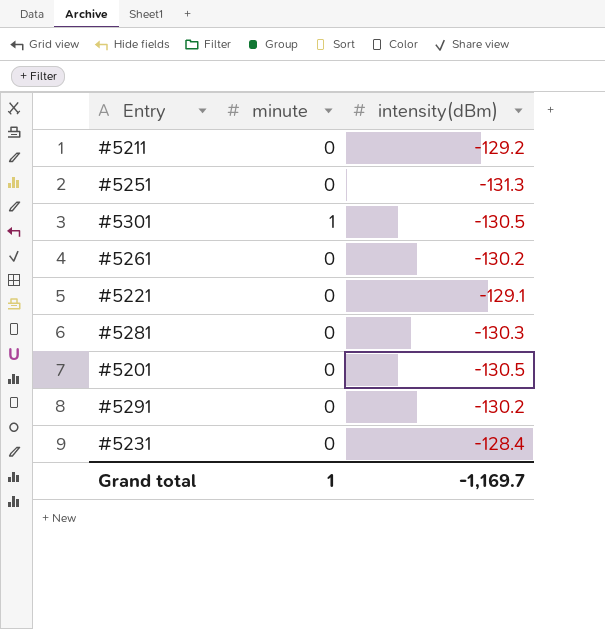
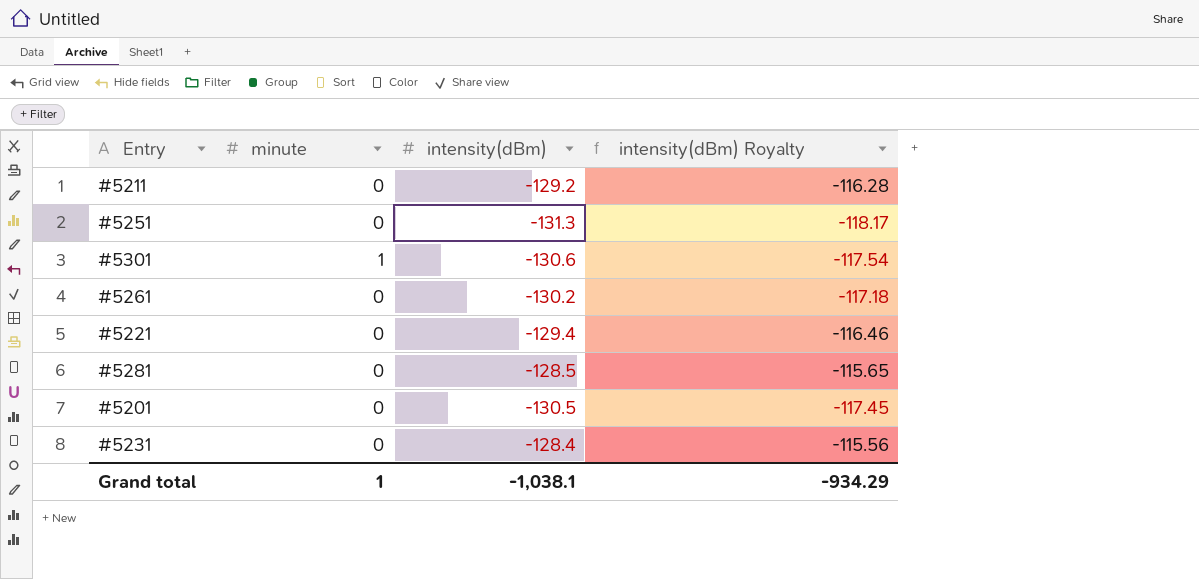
column intensity(dBm) Royalty | formula: none -> [intensity(dBm)] * 0.9
row #5291: 0 | -130.2 -> none
#5301 | intensity(dBm): -130.5 -> -130.6
#5221 | intensity(dBm): -129.1 -> -129.4
#5281 | intensity(dBm): -130.3 -> -128.5
Grand total | intensity(dBm): -1,169.7 -> -1,038.1

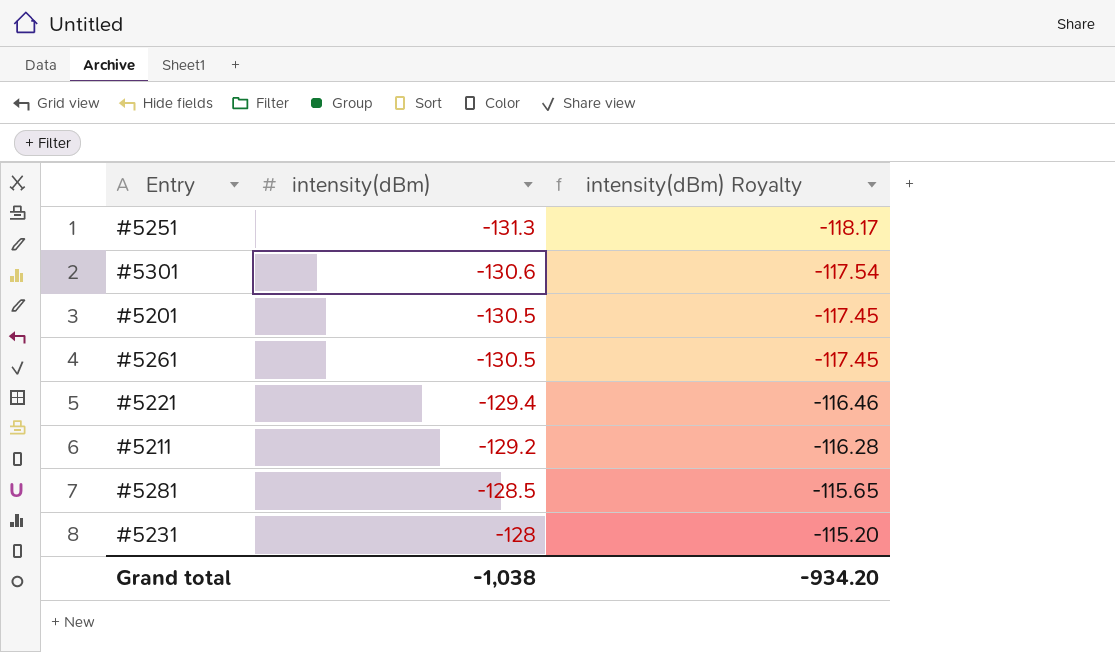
row order: none -> intensity(dBm) ascending
column minute | position: 2 -> none
#5261 | intensity(dBm): -130.2 -> -130.5
#5261 | intensity(dBm) Royalty: -117.18 -> -117.45
#5231 | intensity(dBm): -128.4 -> -128
#5231 | intensity(dBm) Royalty: -115.56 -> -115.20
Grand total | intensity(dBm): -1,038.1 -> -1,038
Grand total | intensity(dBm) Royalty: -934.29 -> -934.20

